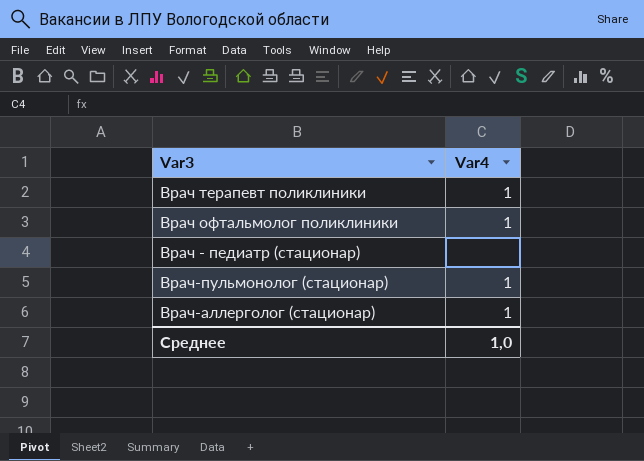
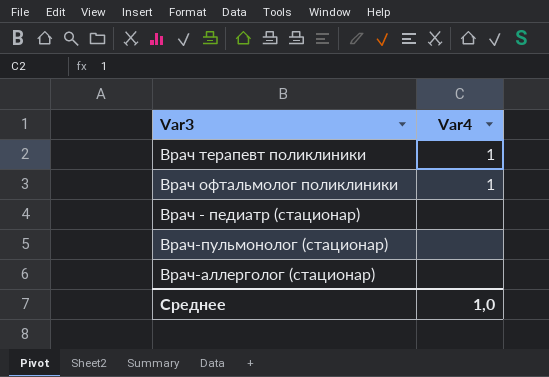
Врач-пульмонолог (стационар) | Var4: 1 -> none
Врач-аллерголог (стационар) | Var4: 1 -> none

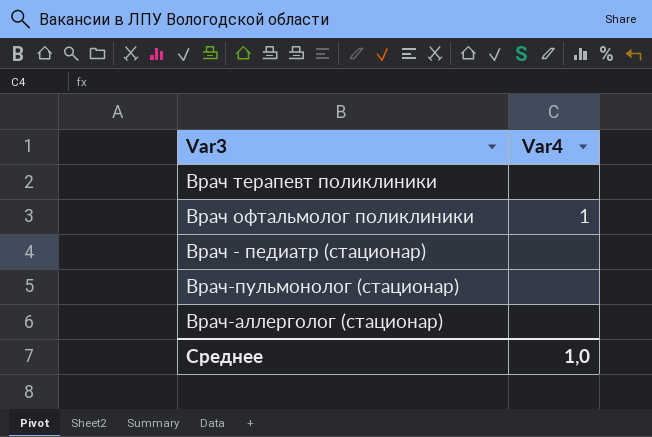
Врач терапевт поликлиники | Var4: 1 -> none

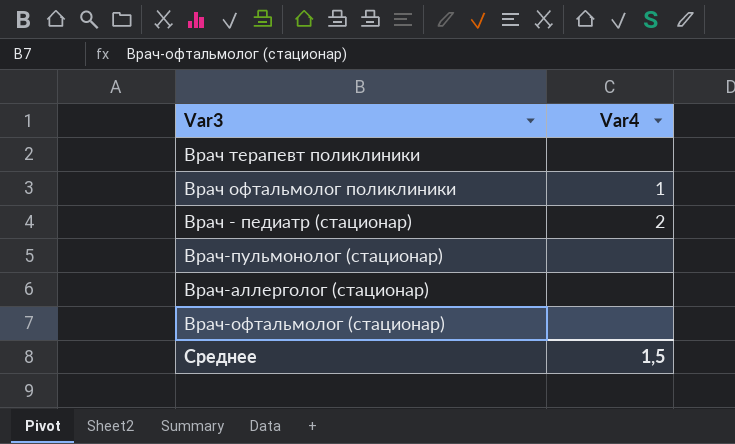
Врач - педиатр (стационар) | Var4: none -> 2
row Врач-офтальмолог (стационар): none -> none
Среднее | Var4: 1,0 -> 1,5

